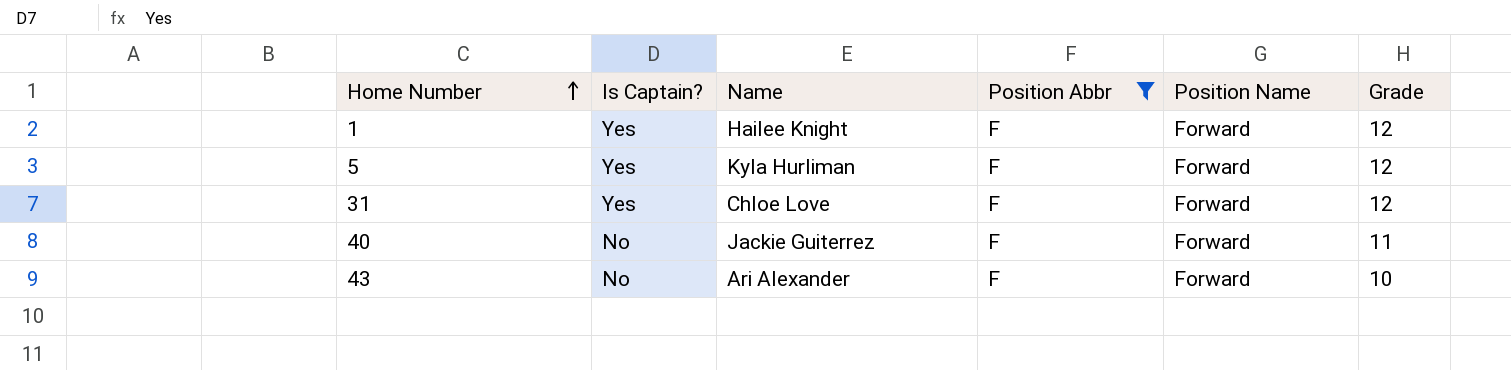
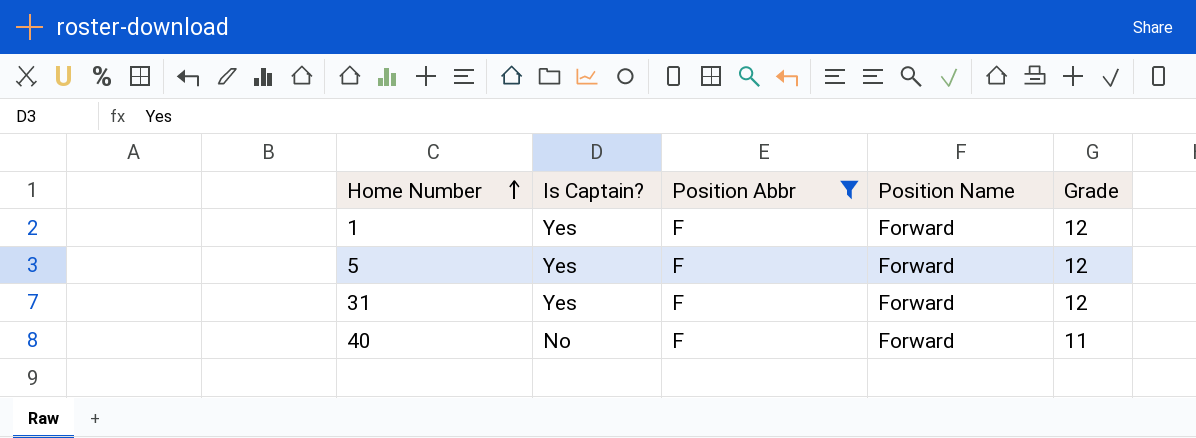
column Name | position: 3 -> none
row 43: No | Ari Alexander | F | Forward | 10 -> none

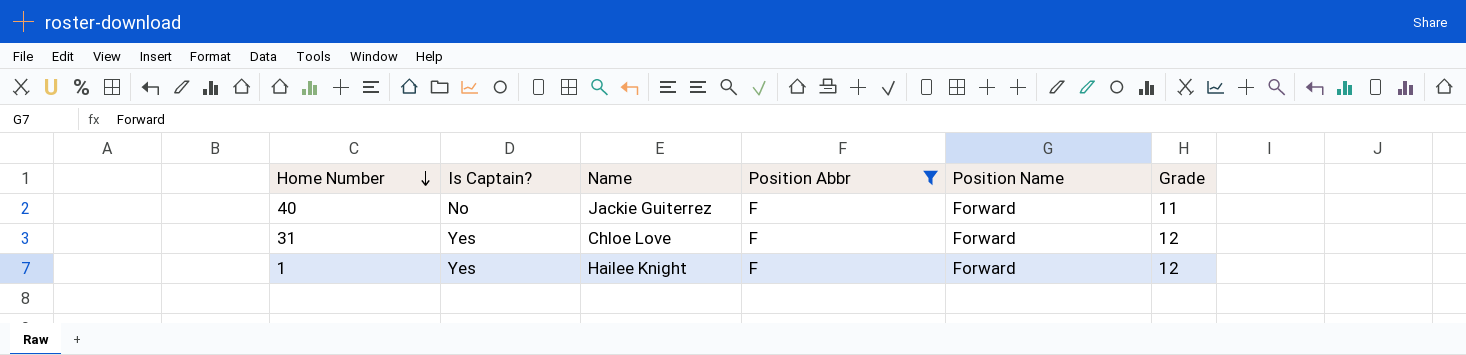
row order: Home Number ascending -> Home Number descending
column Name | position: none -> 3
row 5: Yes | F | Forward | 12 -> none

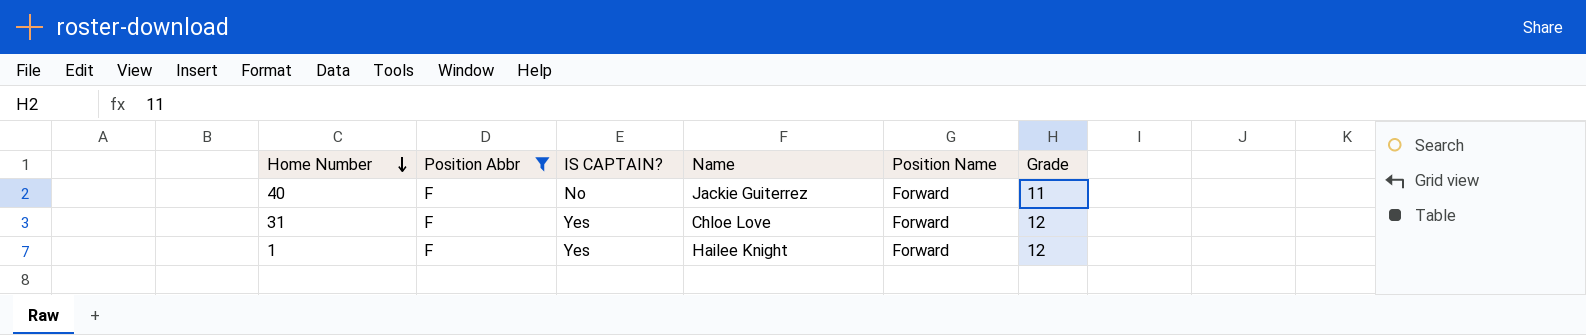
column Position Abbr | position: 4 -> 2
column name: Is Captain? -> IS CAPTAIN?

